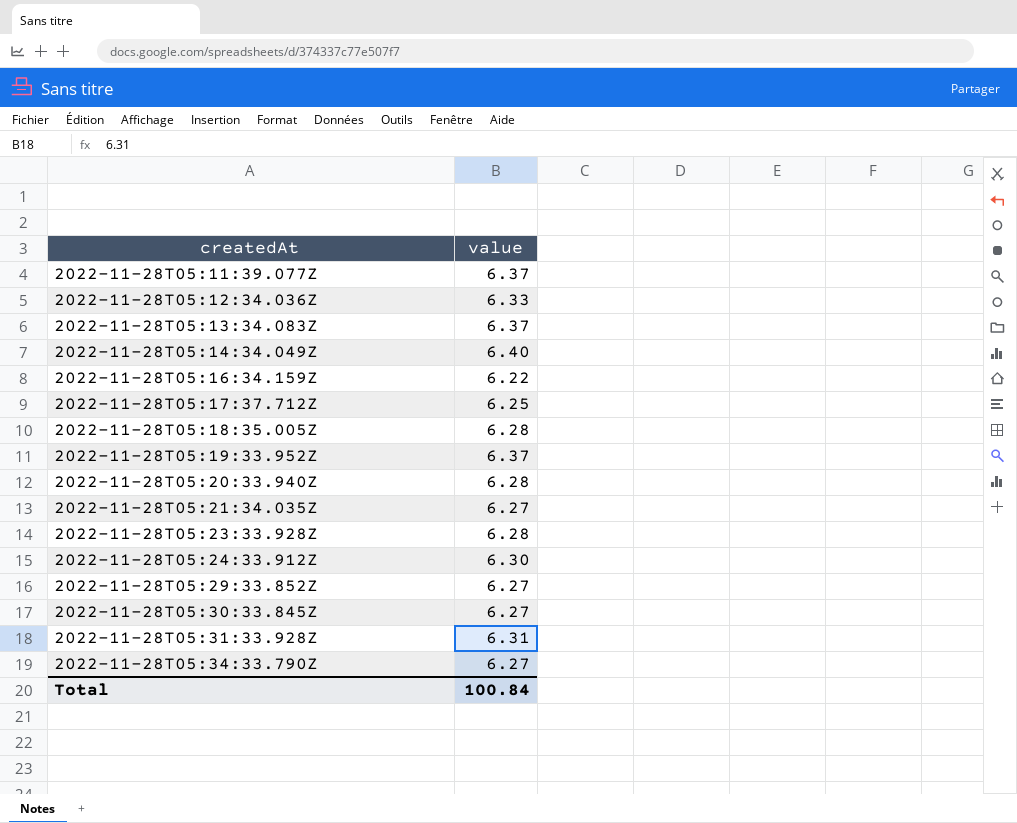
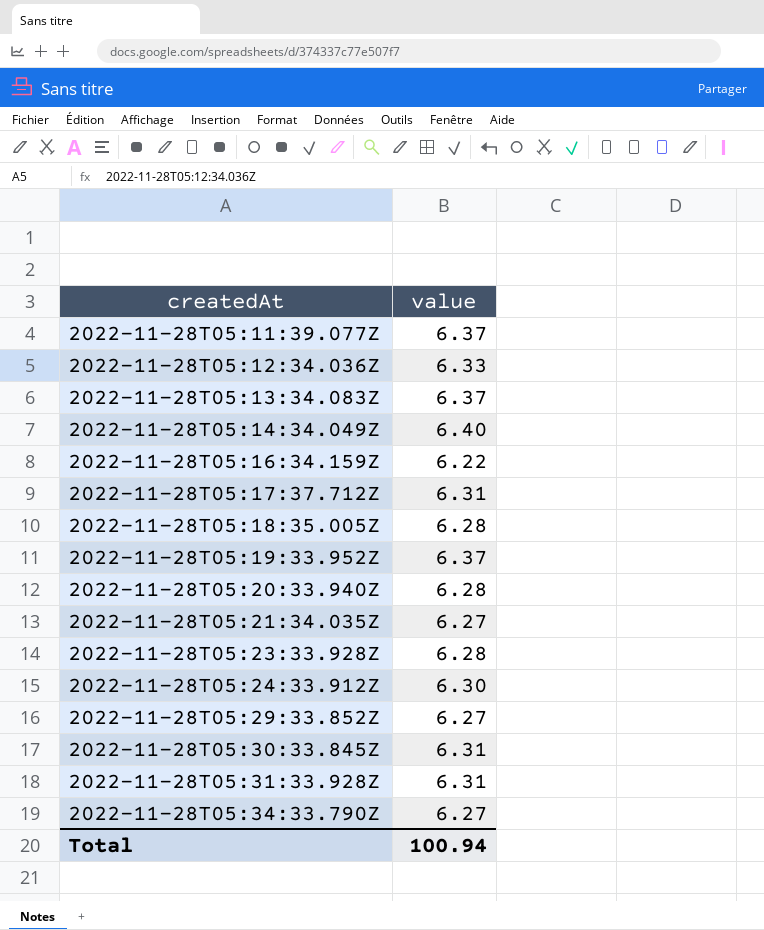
2022-11-28T05:17:37.712Z | value: 6.25 -> 6.31
2022-11-28T05:30:33.845Z | value: 6.27 -> 6.31
Total | value: 100.84 -> 100.94

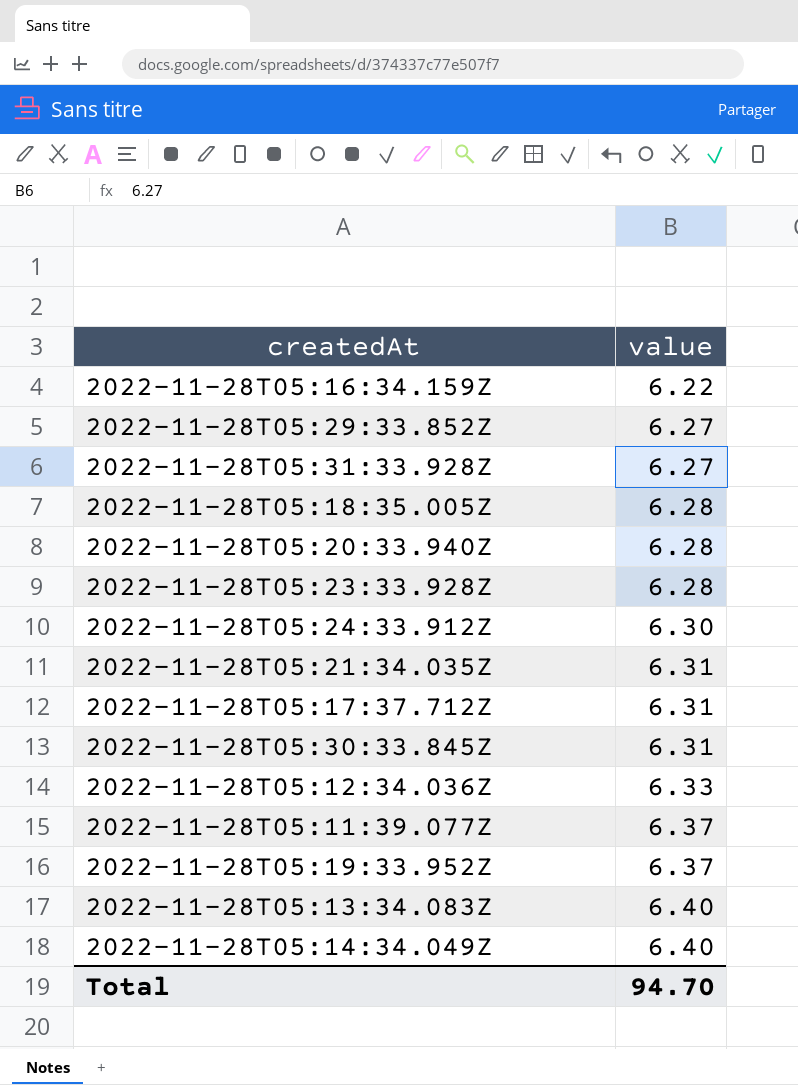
row order: createdAt ascending -> value ascending
row 2022-11-28T05:34:33.790Z: 6.27 -> none
2022-11-28T05:31:33.928Z | value: 6.31 -> 6.27
2022-11-28T05:21:34.035Z | value: 6.27 -> 6.31
2022-11-28T05:13:34.083Z | value: 6.37 -> 6.40
Total | value: 100.94 -> 94.70

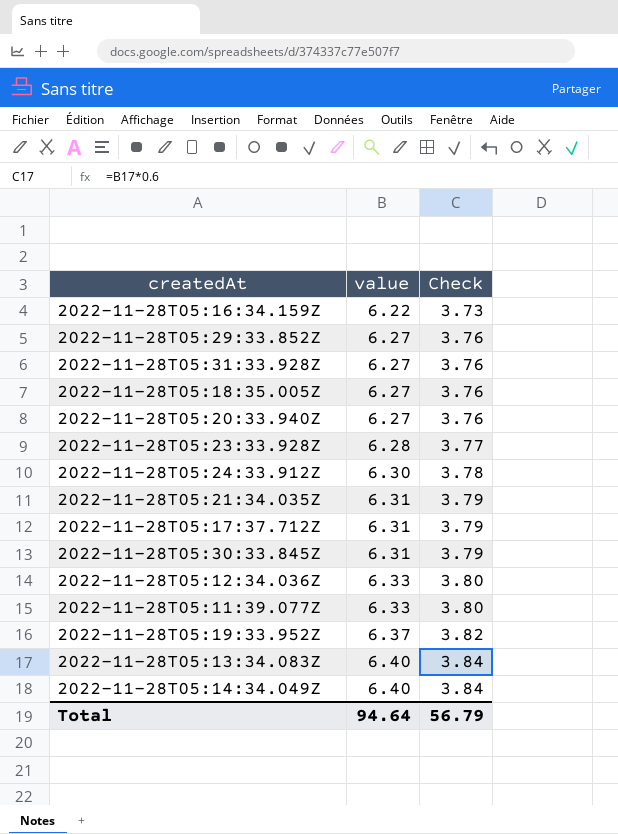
column Check | formula: none -> [value] * 0.6
2022-11-28T05:18:35.005Z | value: 6.28 -> 6.27
2022-11-28T05:20:33.940Z | value: 6.28 -> 6.27
2022-11-28T05:11:39.077Z | value: 6.37 -> 6.33
Total | value: 94.70 -> 94.64

